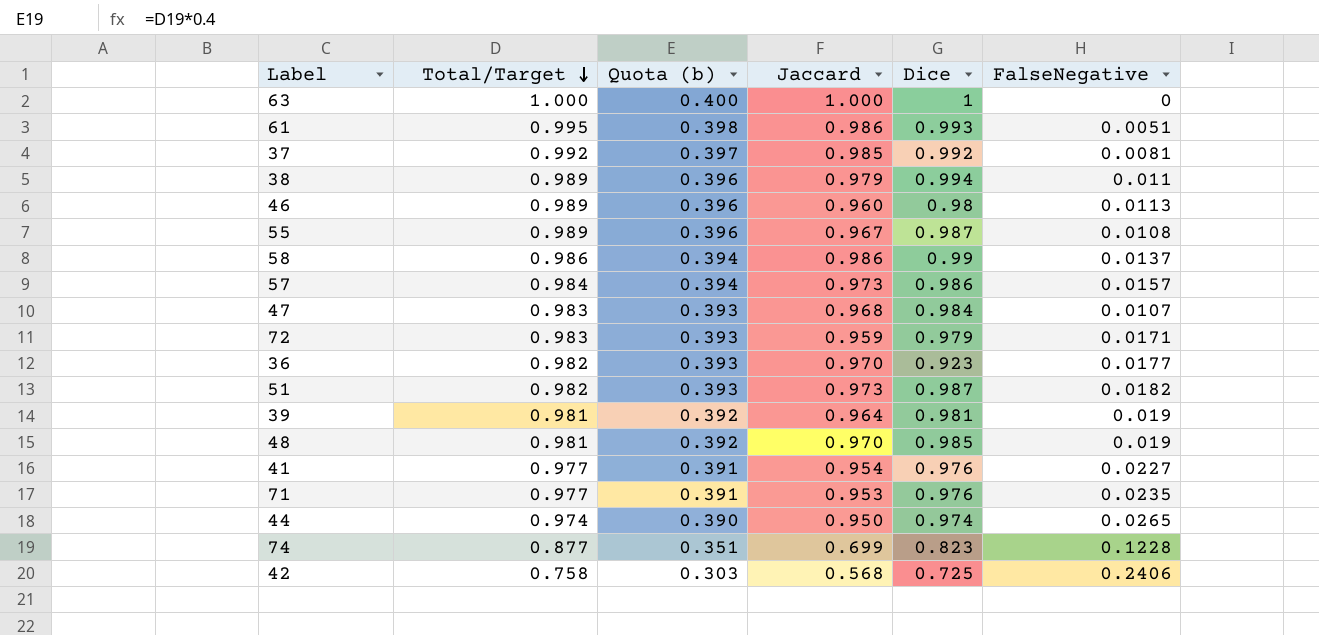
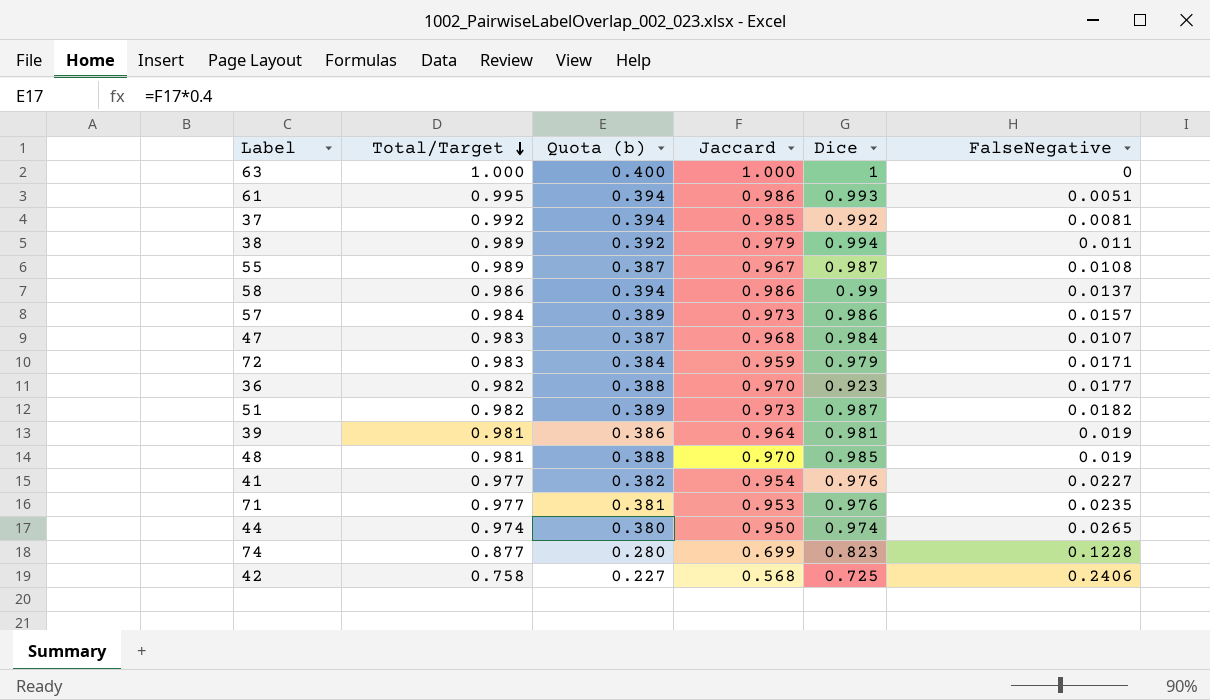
column Quota (b) | formula: [Total/Target] * 0.4 -> [Jaccard] * 0.4
row 46: 0.989 | 0.396 | 0.960 | 0.98 | 0.0113 -> none

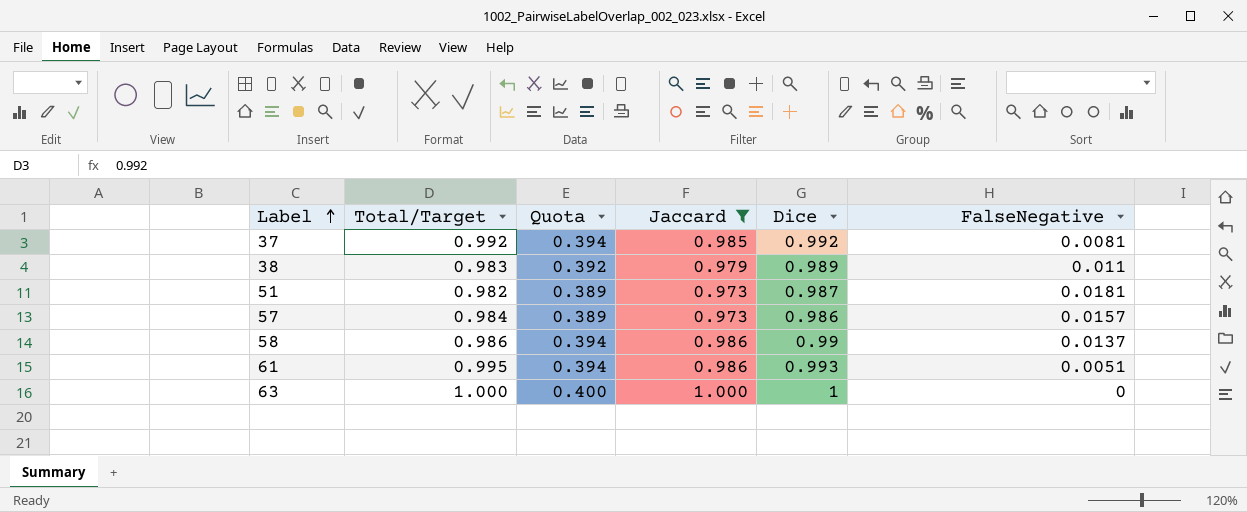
filter: none -> Jaccard >= 0.973
row order: Total/Target descending -> Label ascending
column name: Quota (b) -> Quota
38 | Total/Target: 0.989 -> 0.983
38 | Dice: 0.994 -> 0.989
51 | FalseNegative: 0.0182 -> 0.0181

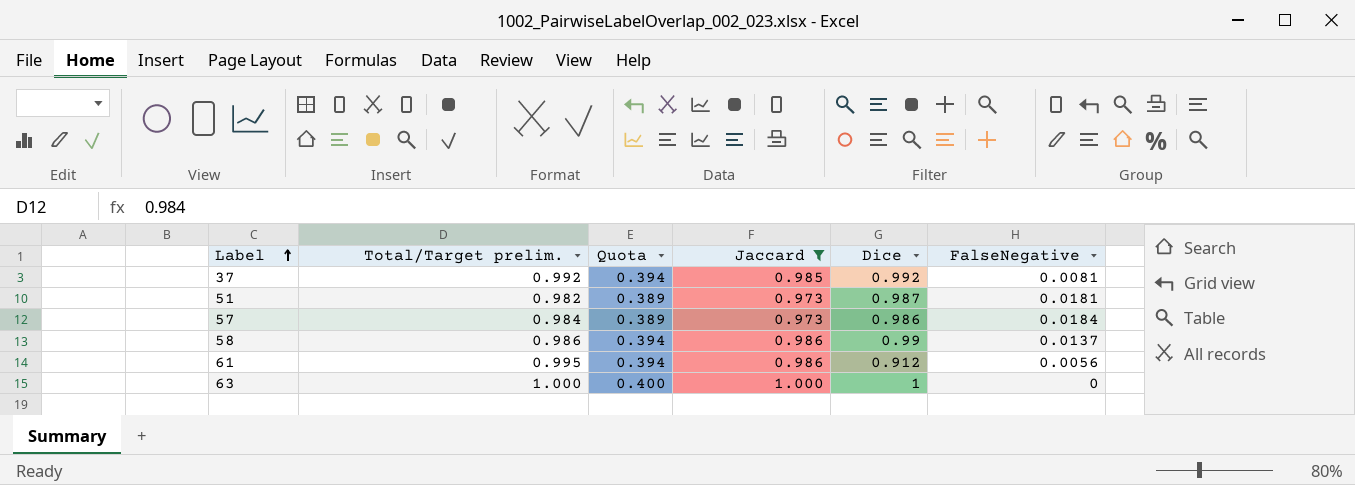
column name: Total/Target -> Total/Target prelim.
row 38: 0.983 | 0.392 | 0.979 | 0.989 | 0.011 -> none
57 | FalseNegative: 0.0157 -> 0.0184
61 | Dice: 0.993 -> 0.912
61 | FalseNegative: 0.0051 -> 0.0056

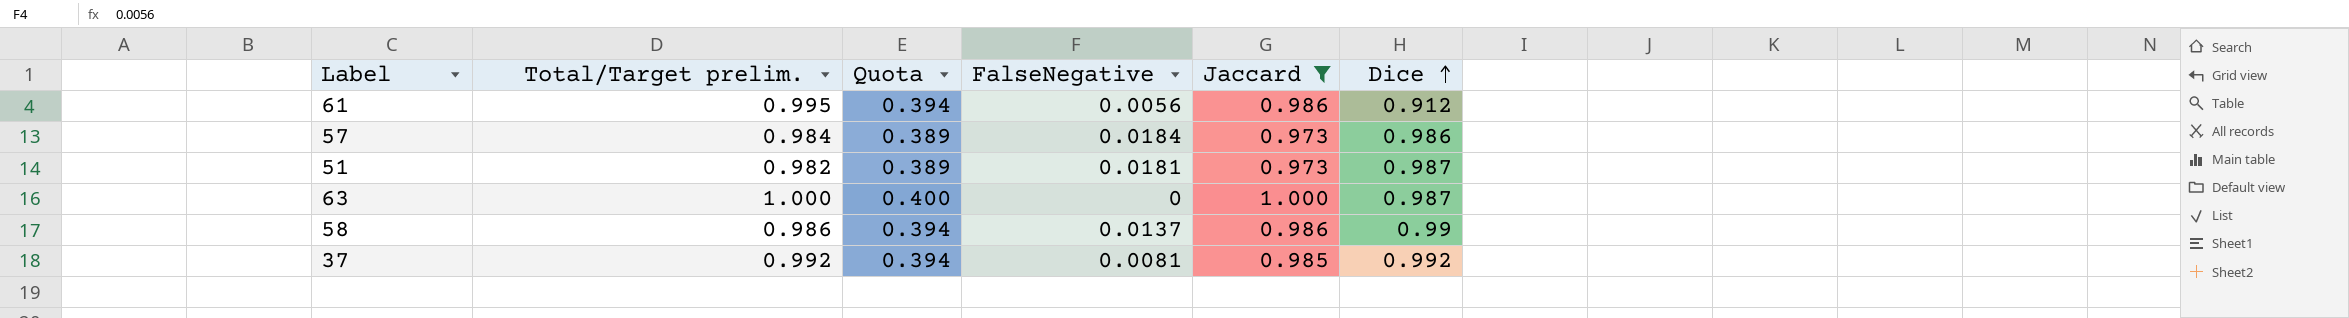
row order: Label ascending -> Dice ascending
column FalseNegative | position: 6 -> 4
63 | Dice: 1 -> 0.987

